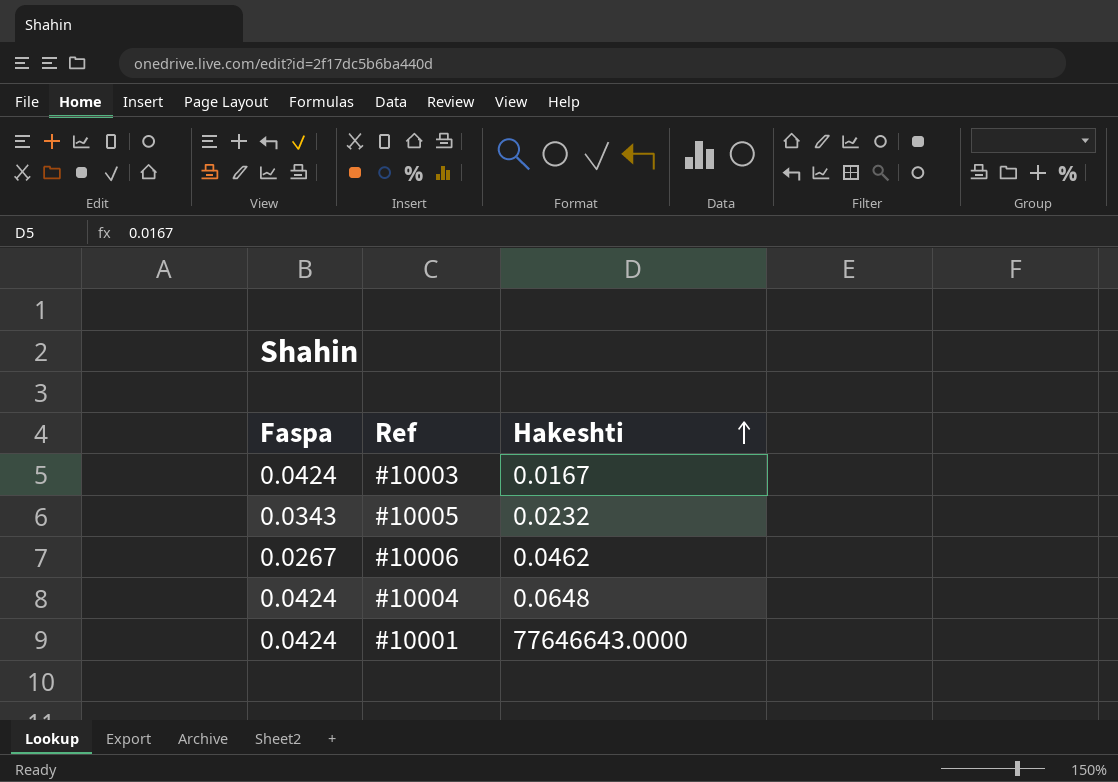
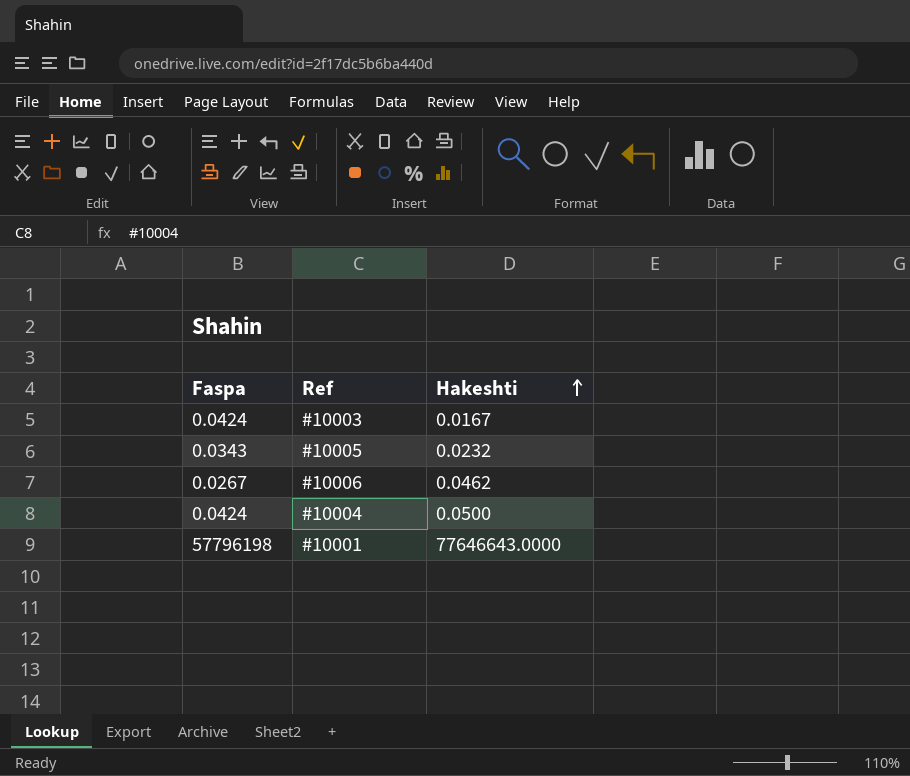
#10004 | Hakeshti: 0.0648 -> 0.0500
#10001 | Faspa: 0.0424 -> 57796198

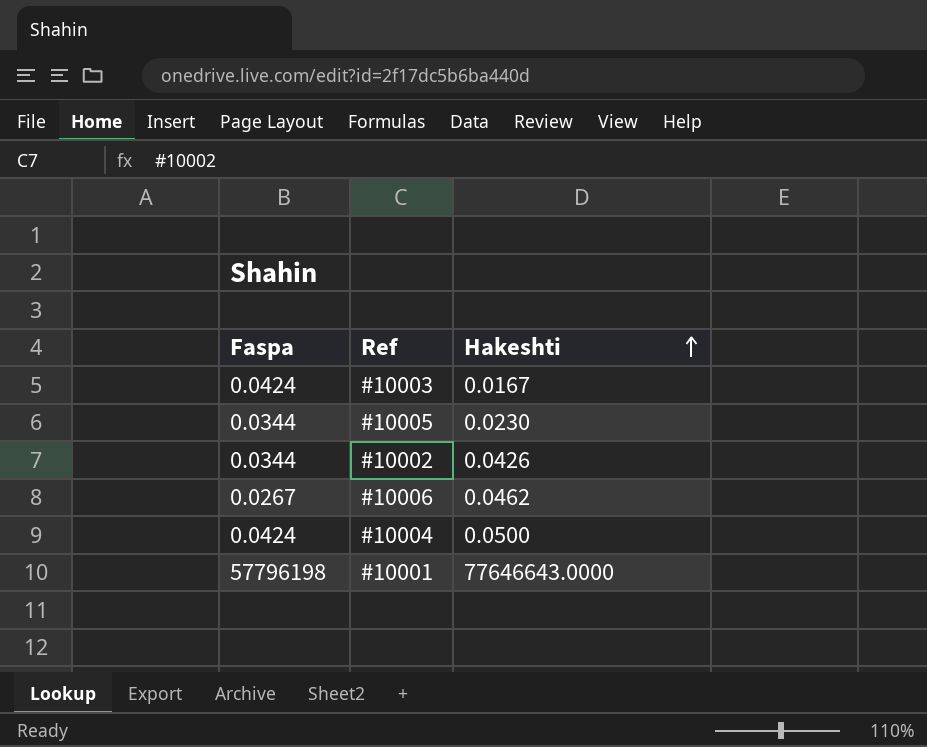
#10005 | Faspa: 0.0343 -> 0.0344
#10005 | Hakeshti: 0.0232 -> 0.0230
row #10002: none -> 0.0344 | 0.0426

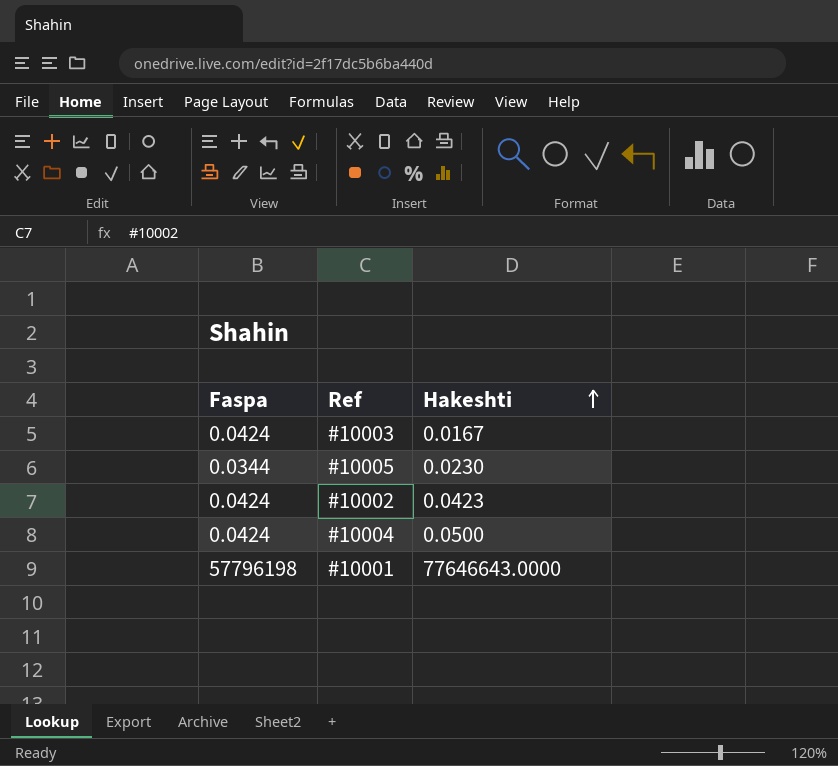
row #10006: 0.0267 | 0.0462 -> none
#10002 | Faspa: 0.0344 -> 0.0424
#10002 | Hakeshti: 0.0426 -> 0.0423

